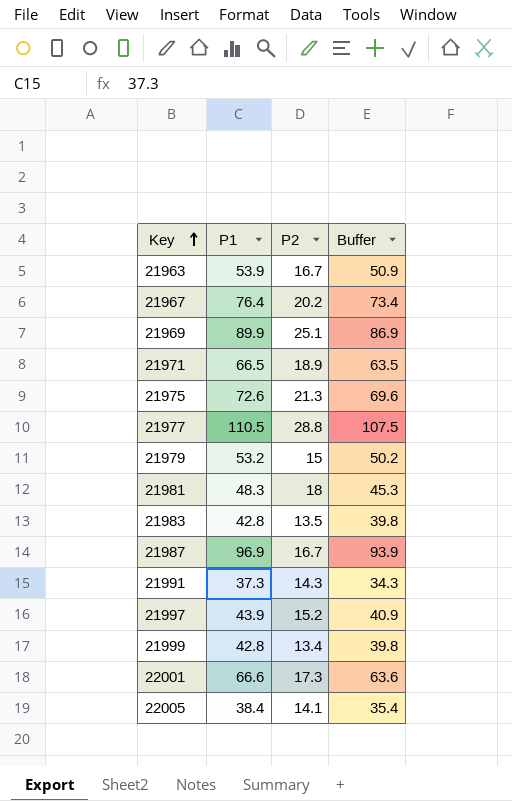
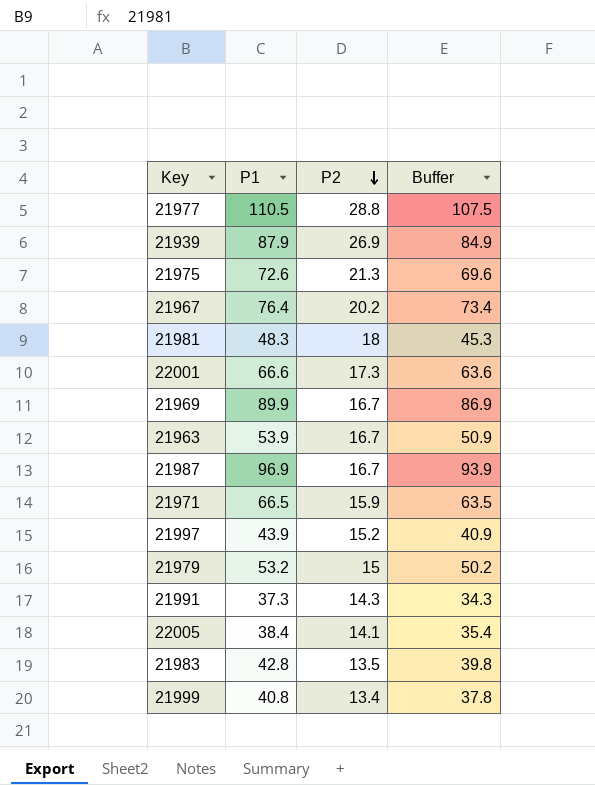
row order: Key ascending -> P2 descending
row 21939: none -> 87.9 | 26.9 | 84.9
21969 | P2: 25.1 -> 16.7
21971 | P2: 18.9 -> 15.9
21999 | P1: 42.8 -> 40.8
21999 | Buffer: 39.8 -> 37.8

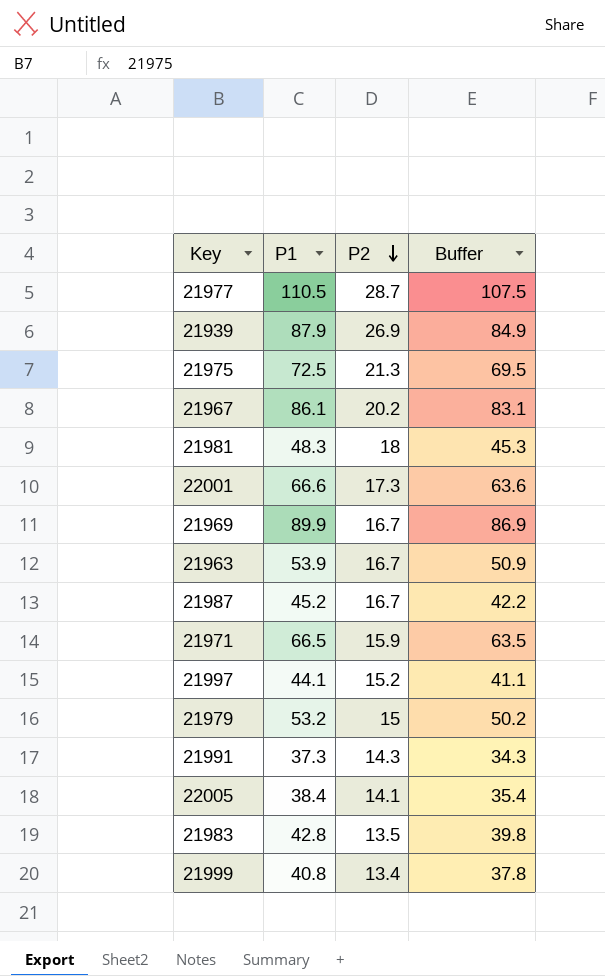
21977 | P2: 28.8 -> 28.7
21975 | P1: 72.6 -> 72.5
21975 | Buffer: 69.6 -> 69.5
21967 | P1: 76.4 -> 86.1
21967 | Buffer: 73.4 -> 83.1
21987 | P1: 96.9 -> 45.2
21987 | Buffer: 93.9 -> 42.2
21997 | P1: 43.9 -> 44.1
21997 | Buffer: 40.9 -> 41.1

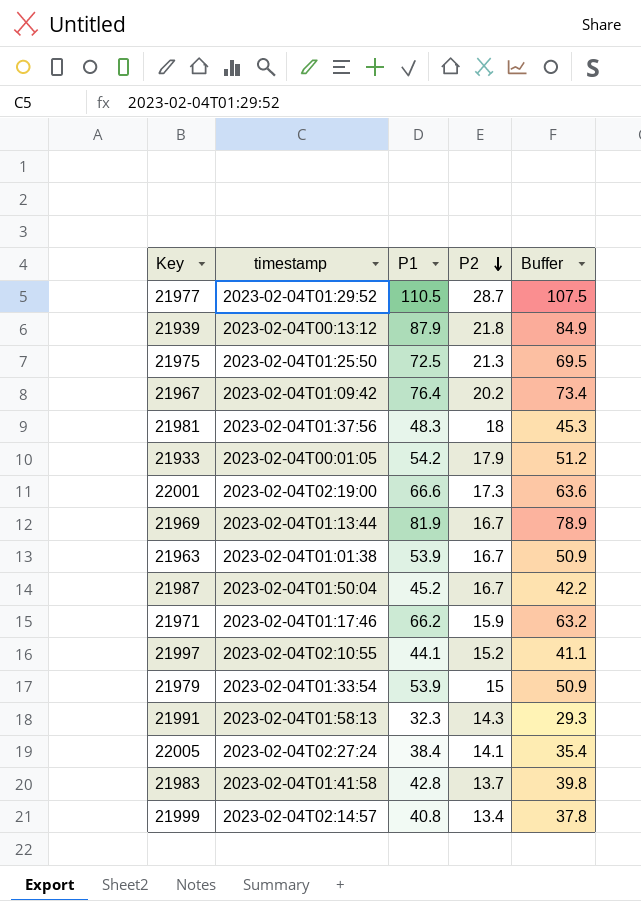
column timestamp | position: none -> 2
21939 | P2: 26.9 -> 21.8
21967 | P1: 86.1 -> 76.4
21967 | Buffer: 83.1 -> 73.4
row 21933: none -> 2023-02-04T00:01:05 | 54.2 | 17.9 | 51.2
21969 | P1: 89.9 -> 81.9
21969 | Buffer: 86.9 -> 78.9
21971 | P1: 66.5 -> 66.2
21971 | Buffer: 63.5 -> 63.2
21979 | P1: 53.2 -> 53.9
21979 | Buffer: 50.2 -> 50.9
21991 | P1: 37.3 -> 32.3
21991 | Buffer: 34.3 -> 29.3
21983 | P2: 13.5 -> 13.7

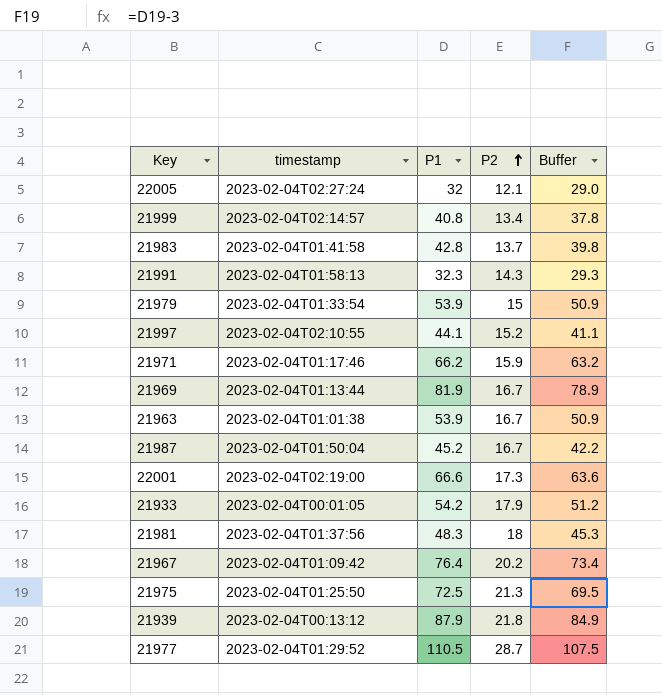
row order: P2 descending -> P2 ascending
22005 | P1: 38.4 -> 32
22005 | P2: 14.1 -> 12.1
22005 | Buffer: 35.4 -> 29.0

